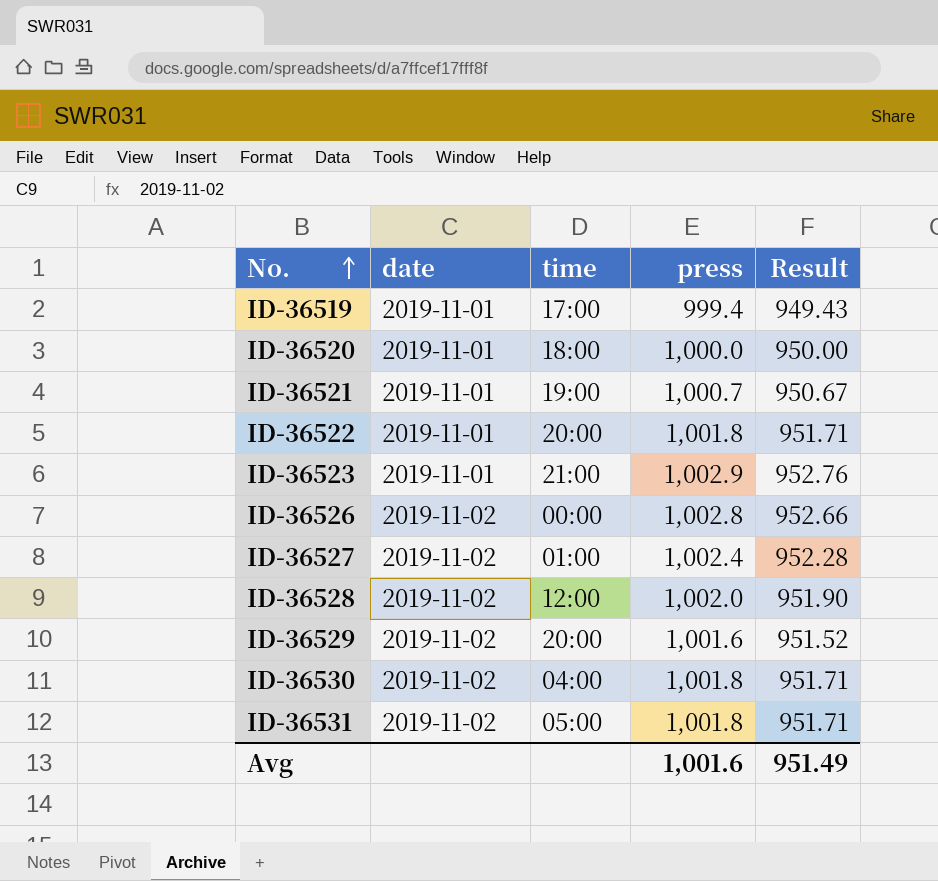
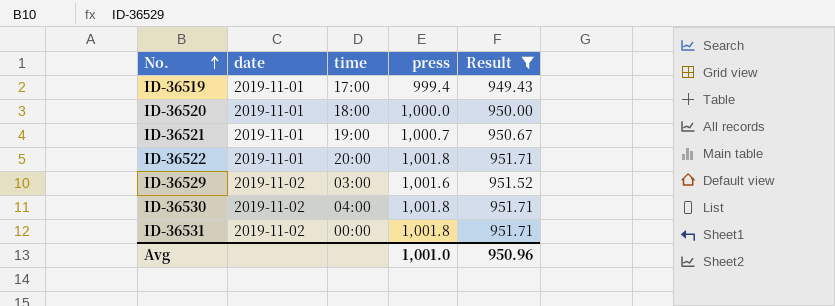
filter: none -> Result <= 951.71
ID-36529 | time: 20:00 -> 03:00
ID-36531 | time: 05:00 -> 00:00
Avg | press: 1,001.6 -> 1,001.0
Avg | Result: 951.49 -> 950.96

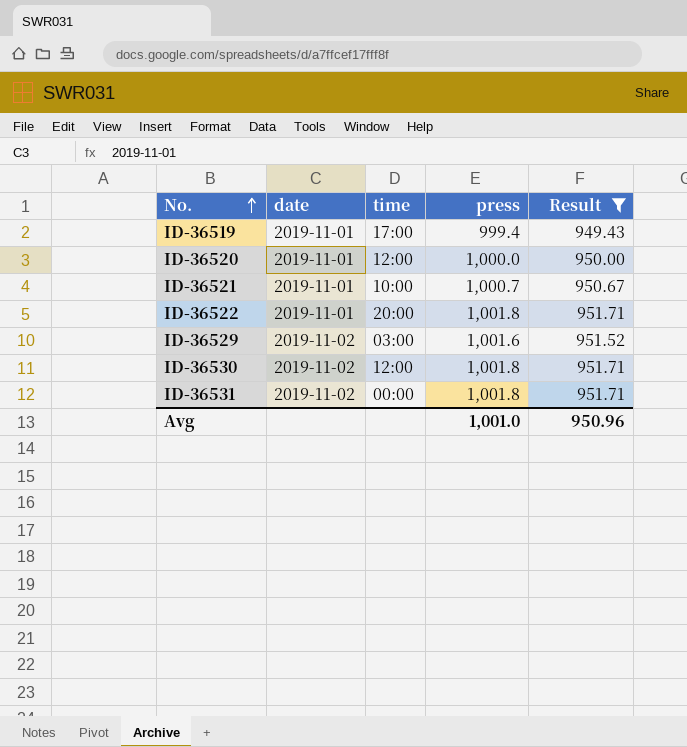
ID-36520 | time: 18:00 -> 12:00
ID-36521 | time: 19:00 -> 10:00
ID-36530 | time: 04:00 -> 12:00

